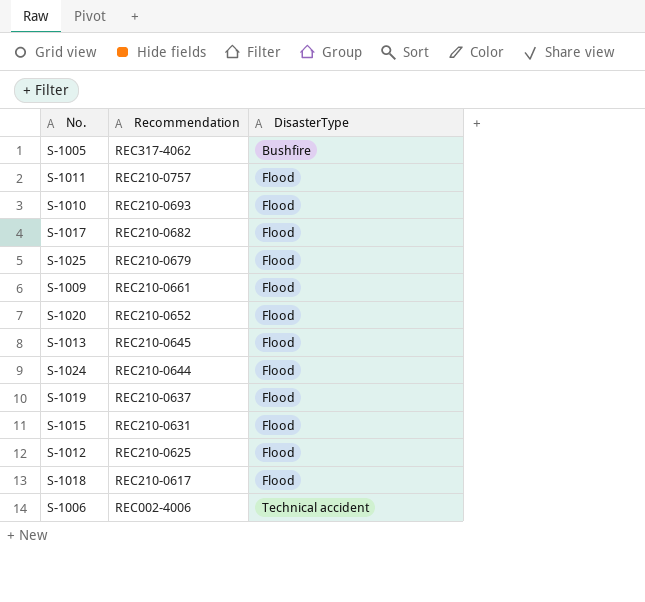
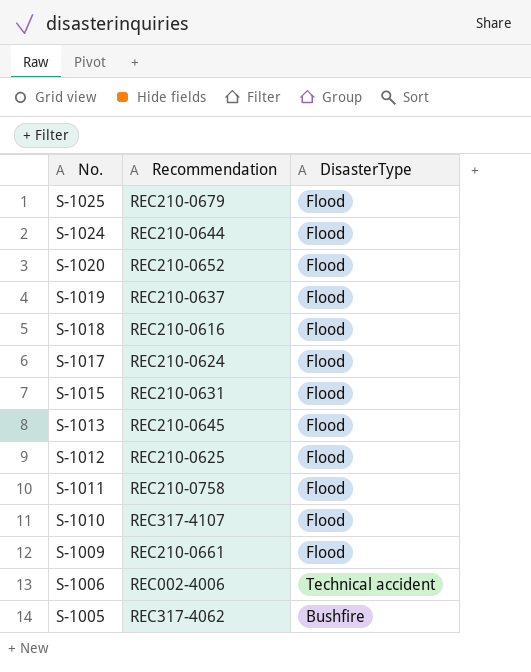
row order: Recommendation descending -> No. descending
S-1018 | Recommendation: REC210-0617 -> REC210-0616
S-1017 | Recommendation: REC210-0682 -> REC210-0624
S-1011 | Recommendation: REC210-0757 -> REC210-0758
S-1010 | Recommendation: REC210-0693 -> REC317-4107

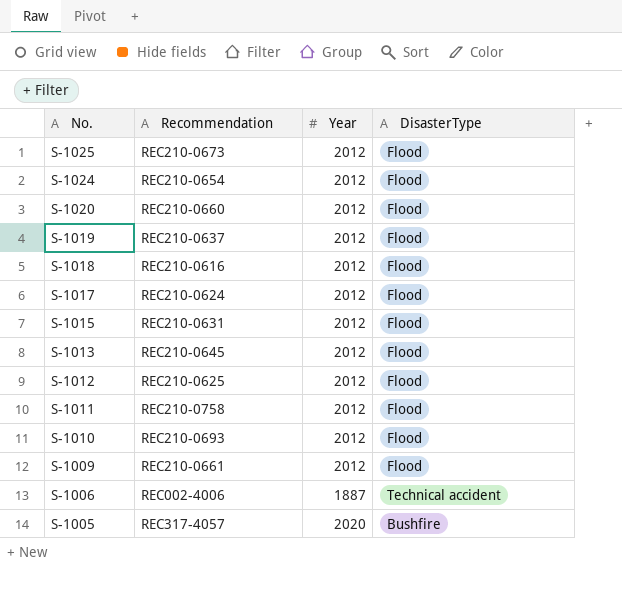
column Year | position: none -> 3
S-1025 | Recommendation: REC210-0679 -> REC210-0673
S-1024 | Recommendation: REC210-0644 -> REC210-0654
S-1020 | Recommendation: REC210-0652 -> REC210-0660
S-1010 | Recommendation: REC317-4107 -> REC210-0693
S-1005 | Recommendation: REC317-4062 -> REC317-4057

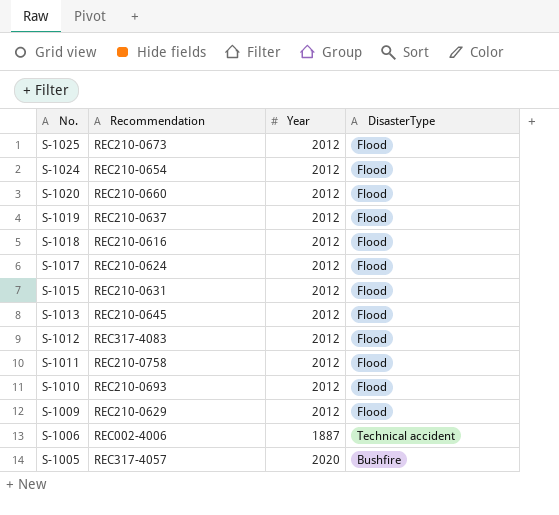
S-1012 | Recommendation: REC210-0625 -> REC317-4083
S-1009 | Recommendation: REC210-0661 -> REC210-0629

